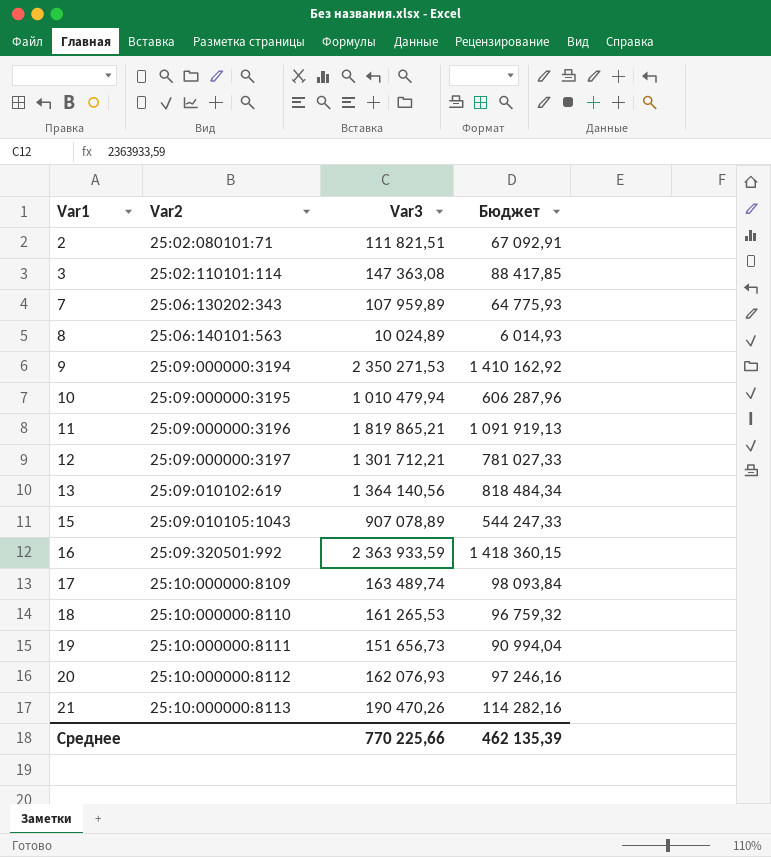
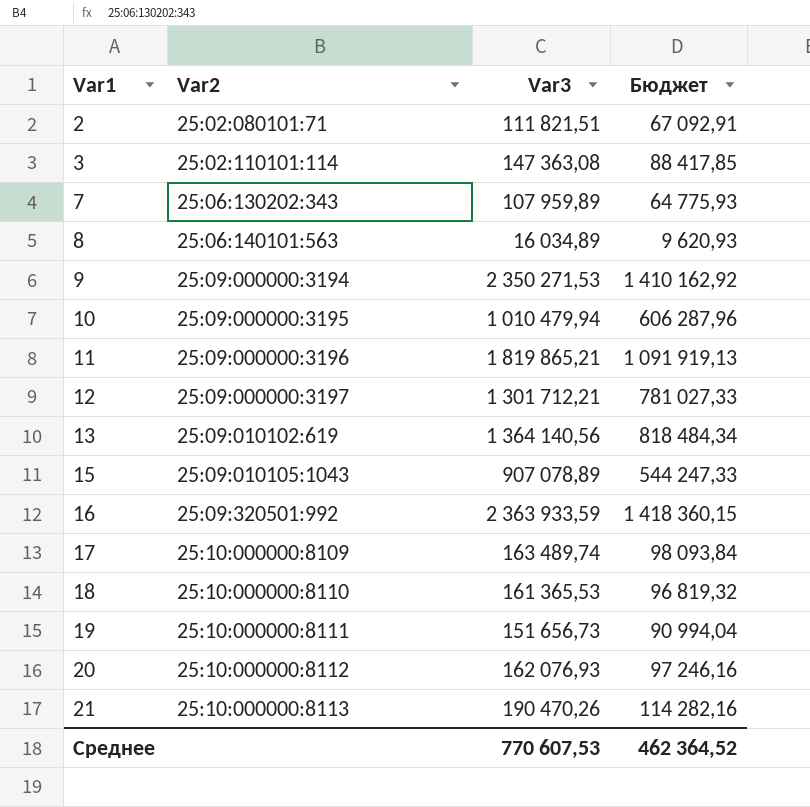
8 | Var3: 10 024,89 -> 16 034,89
8 | Бюджет: 6 014,93 -> 9 620,93
18 | Var3: 161 265,53 -> 161 365,53
18 | Бюджет: 96 759,32 -> 96 819,32
Среднее | Var3: 770 225,66 -> 770 607,53
Среднее | Бюджет: 462 135,39 -> 462 364,52

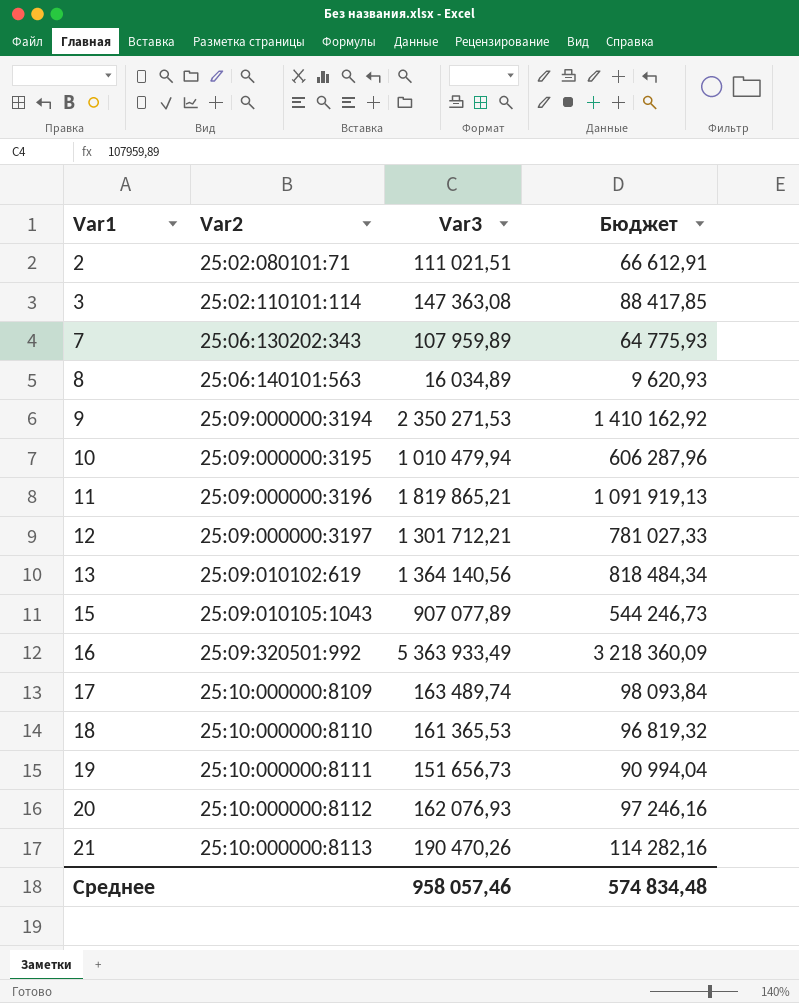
2 | Var3: 111 821,51 -> 111 021,51
2 | Бюджет: 67 092,91 -> 66 612,91
15 | Var3: 907 078,89 -> 907 077,89
15 | Бюджет: 544 247,33 -> 544 246,73
16 | Var3: 2 363 933,59 -> 5 363 933,49
16 | Бюджет: 1 418 360,15 -> 3 218 360,09
Среднее | Var3: 770 607,53 -> 958 057,46
Среднее | Бюджет: 462 364,52 -> 574 834,48

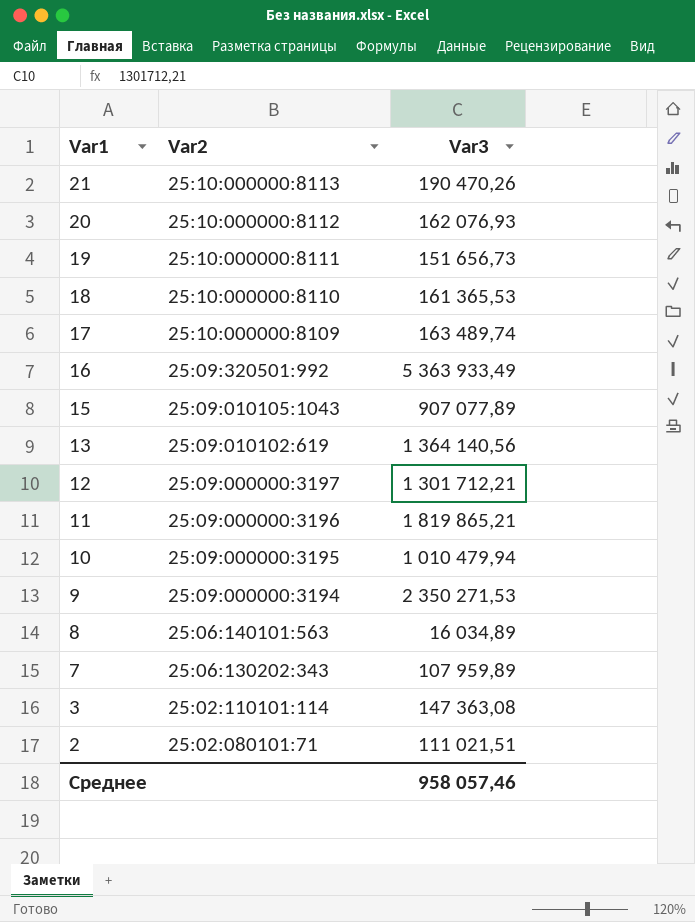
row order: Var1 ascending -> Var1 descending
column Бюджет | formula: [Var3] * 0,6 -> none

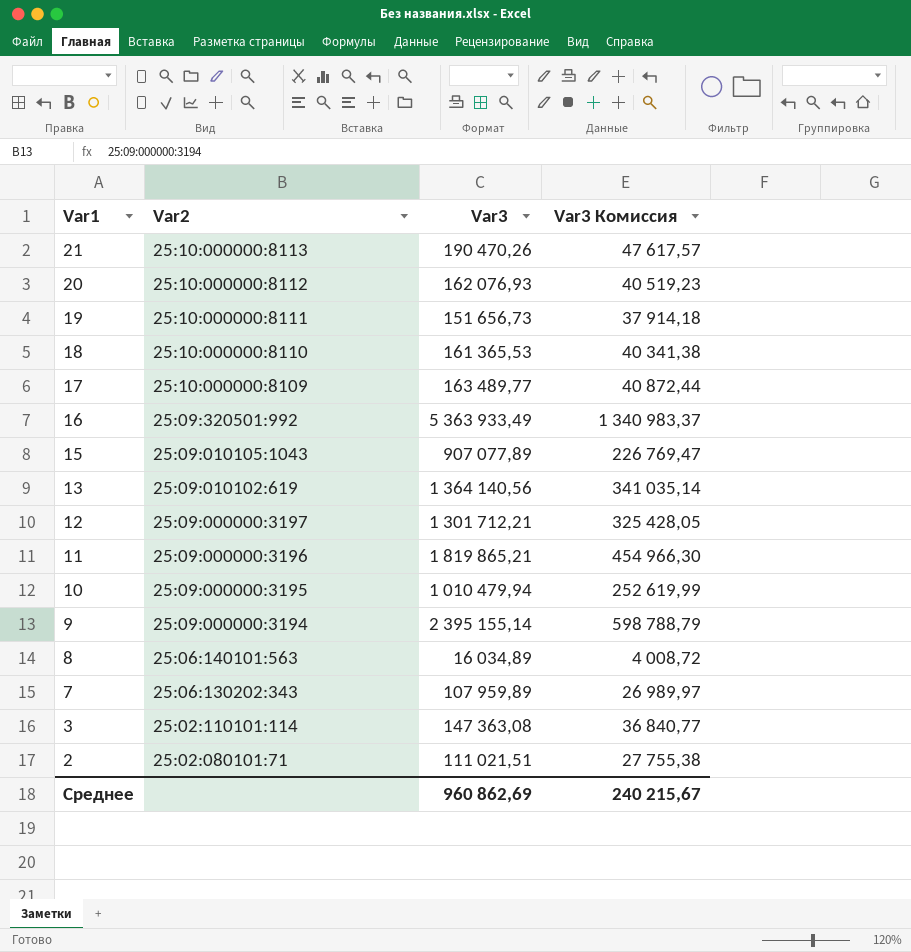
column Var3 Комиссия | formula: none -> [Var3] * 0,25
17 | Var3: 163 489,74 -> 163 489,77
9 | Var3: 2 350 271,53 -> 2 395 155,14
Среднее | Var3: 958 057,46 -> 960 862,69

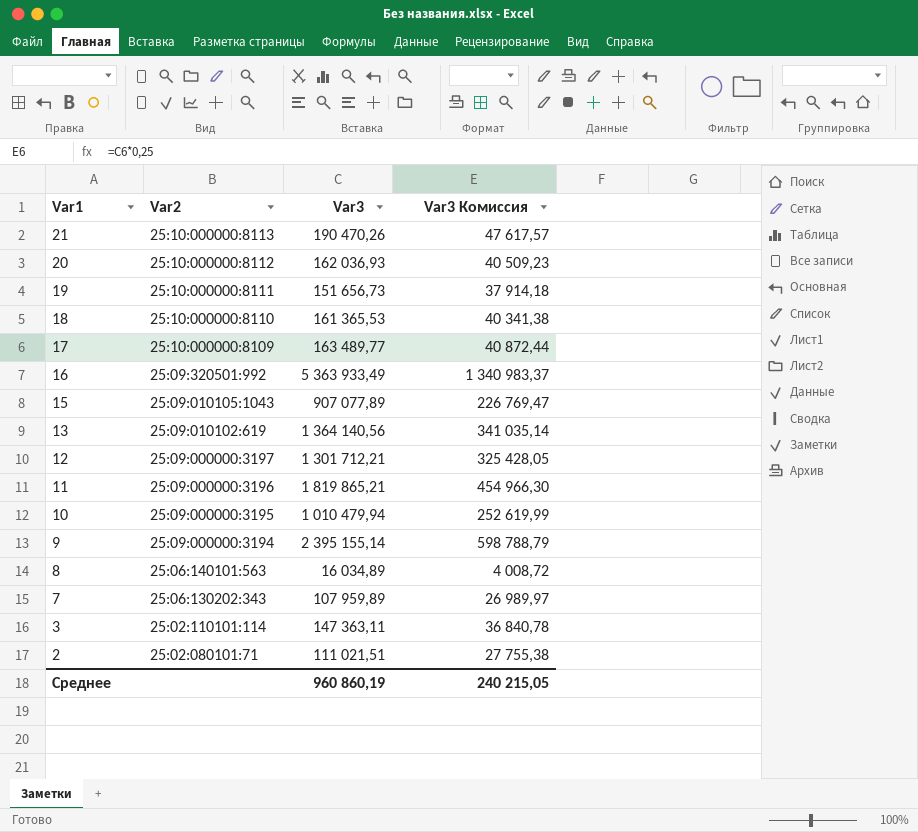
20 | Var3: 162 076,93 -> 162 036,93
20 | Var3 Комиссия: 40 519,23 -> 40 509,23
3 | Var3: 147 363,08 -> 147 363,11
3 | Var3 Комиссия: 36 840,77 -> 36 840,78
Среднее | Var3: 960 862,69 -> 960 860,19
Среднее | Var3 Комиссия: 240 215,67 -> 240 215,05

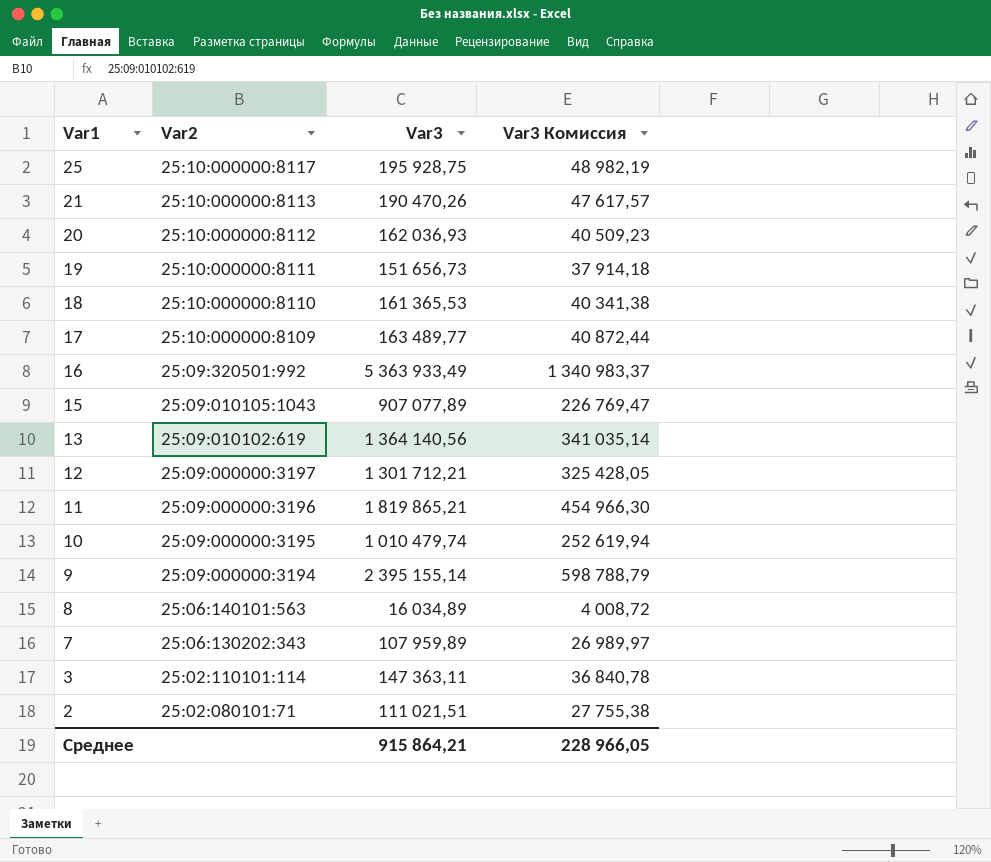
row 25: none -> 25:10:000000:8117 | 195 928,75 | 48 982,19
10 | Var3: 1 010 479,94 -> 1 010 479,74
10 | Var3 Комиссия: 252 619,99 -> 252 619,94
Среднее | Var3: 960 860,19 -> 915 864,21
Среднее | Var3 Комиссия: 240 215,05 -> 228 966,05

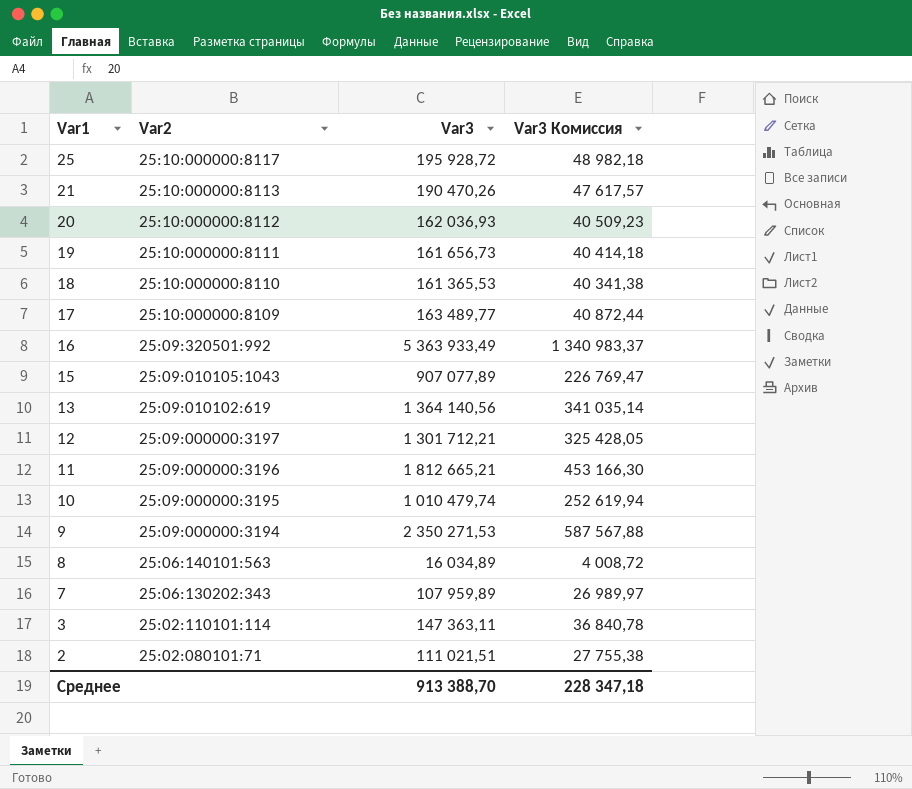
25 | Var3: 195 928,75 -> 195 928,72
25 | Var3 Комиссия: 48 982,19 -> 48 982,18
19 | Var3: 151 656,73 -> 161 656,73
19 | Var3 Комиссия: 37 914,18 -> 40 414,18
11 | Var3: 1 819 865,21 -> 1 812 665,21
11 | Var3 Комиссия: 454 966,30 -> 453 166,30
9 | Var3: 2 395 155,14 -> 2 350 271,53
9 | Var3 Комиссия: 598 788,79 -> 587 567,88
Среднее | Var3: 915 864,21 -> 913 388,70
Среднее | Var3 Комиссия: 228 966,05 -> 228 347,18

